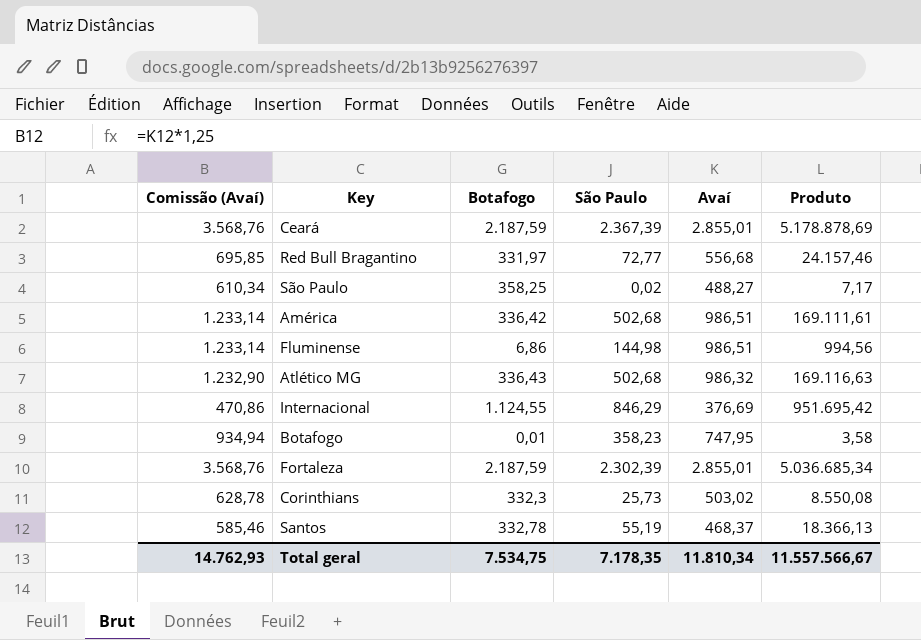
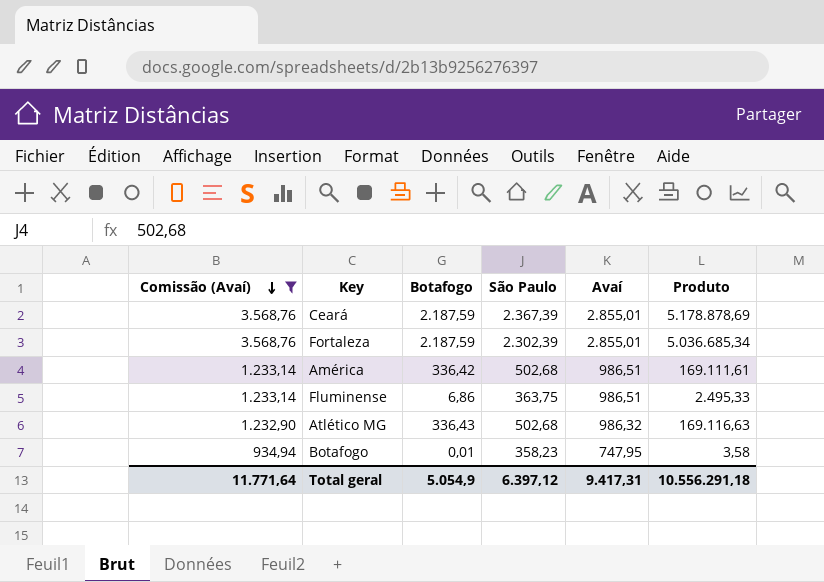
filter: none -> Comissão (Avaí) >= 934,94
row order: none -> Comissão (Avaí) descending
Fluminense | São Paulo: 144,98 -> 363,75
Fluminense | Produto: 994,56 -> 2.495,33
Total geral | Comissão (Avaí): 14.762,93 -> 11.771,64
Total geral | Botafogo: 7.534,75 -> 5.054,9
Total geral | São Paulo: 7.178,35 -> 6.397,12
Total geral | Avaí: 11.810,34 -> 9.417,31
Total geral | Produto: 11.557.566,67 -> 10.556.291,18

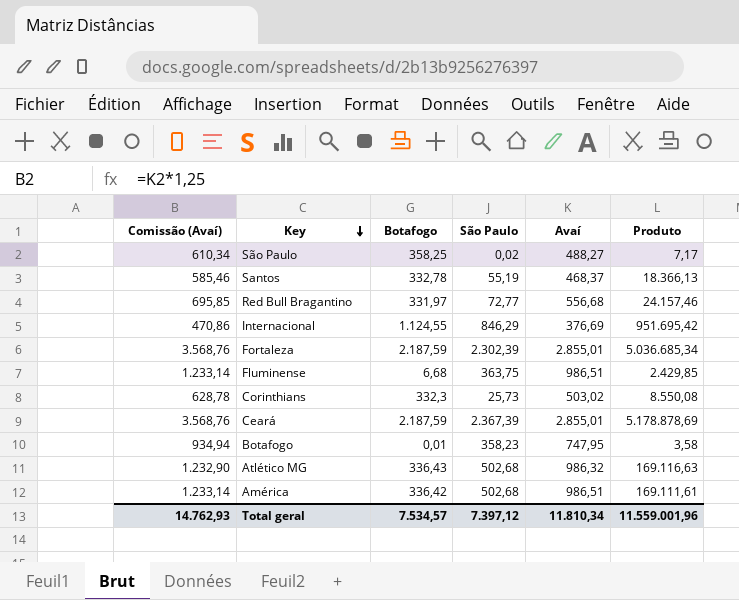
filter: Comissão (Avaí) >= 934,94 -> none
row order: Comissão (Avaí) descending -> Key descending
Fluminense | Botafogo: 6,86 -> 6,68
Fluminense | Produto: 2.495,33 -> 2.429,85
Total geral | Comissão (Avaí): 11.771,64 -> 14.762,93
Total geral | Botafogo: 5.054,9 -> 7.534,57
Total geral | São Paulo: 6.397,12 -> 7.397,12
Total geral | Avaí: 9.417,31 -> 11.810,34
Total geral | Produto: 10.556.291,18 -> 11.559.001,96

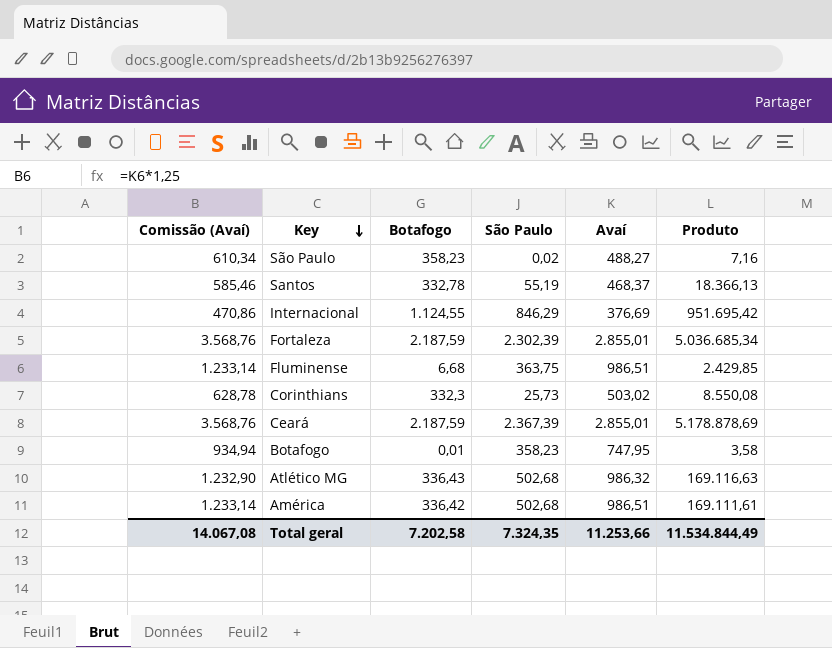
row Red Bull Bragantino: 695,85 | 331,97 | 72,77 | 556,68 | 24.157,46 -> none
São Paulo | Botafogo: 358,25 -> 358,23
São Paulo | Produto: 7,17 -> 7,16
Total geral | Comissão (Avaí): 14.762,93 -> 14.067,08
Total geral | Botafogo: 7.534,57 -> 7.202,58
Total geral | São Paulo: 7.397,12 -> 7.324,35
Total geral | Avaí: 11.810,34 -> 11.253,66
Total geral | Produto: 11.559.001,96 -> 11.534.844,49

